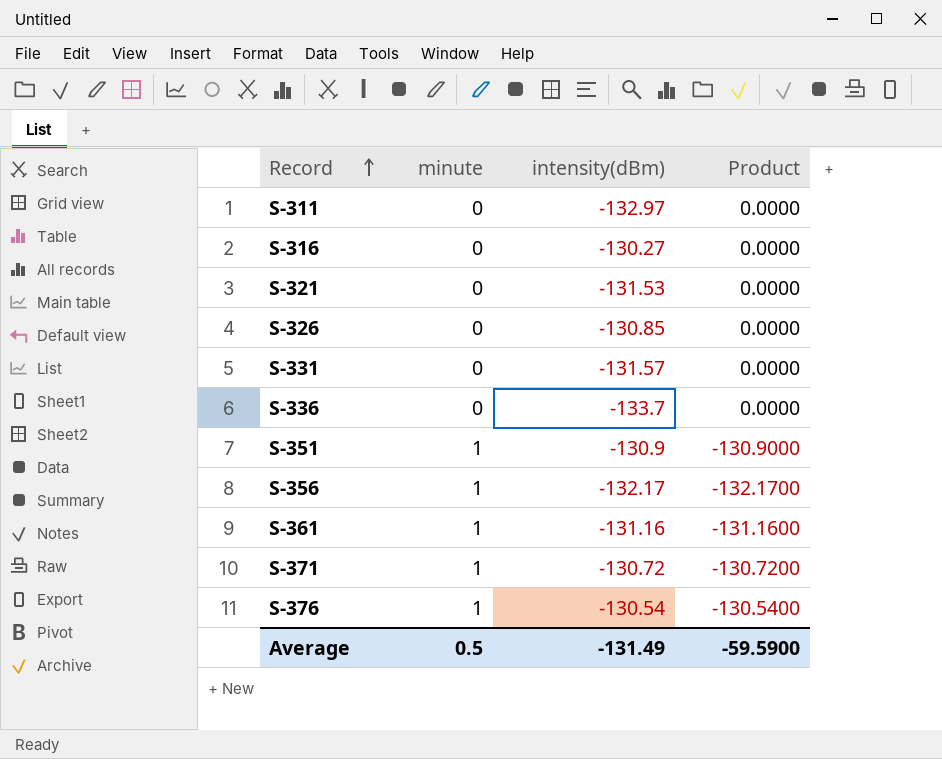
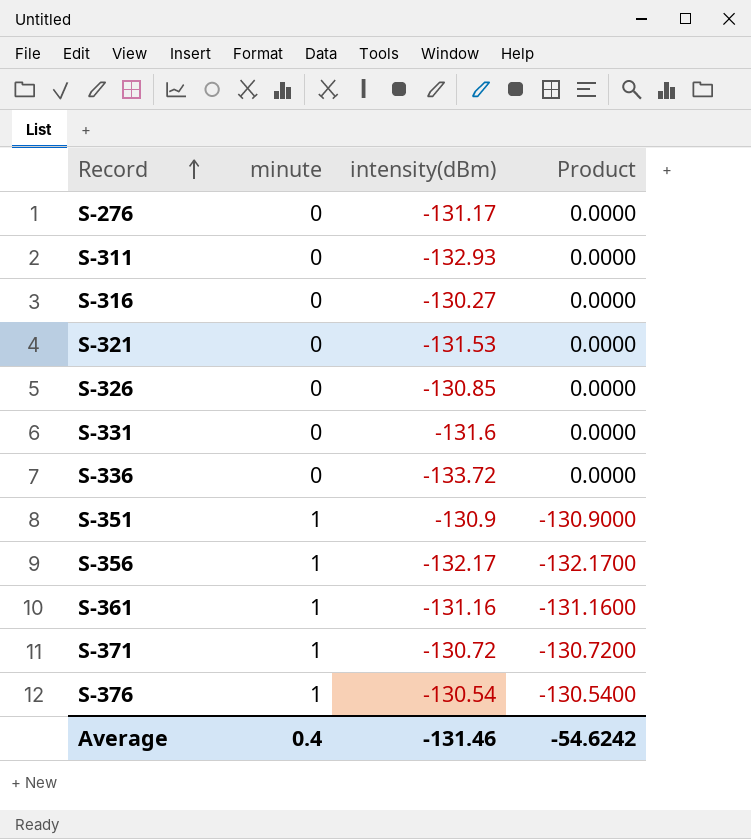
row S-276: none -> 0 | -131.17 | 0.0000
S-311 | intensity(dBm): -132.97 -> -132.93
S-331 | intensity(dBm): -131.57 -> -131.6
S-336 | intensity(dBm): -133.7 -> -133.72
Average | minute: 0.5 -> 0.4
Average | intensity(dBm): -131.49 -> -131.46
Average | Product: -59.5900 -> -54.6242

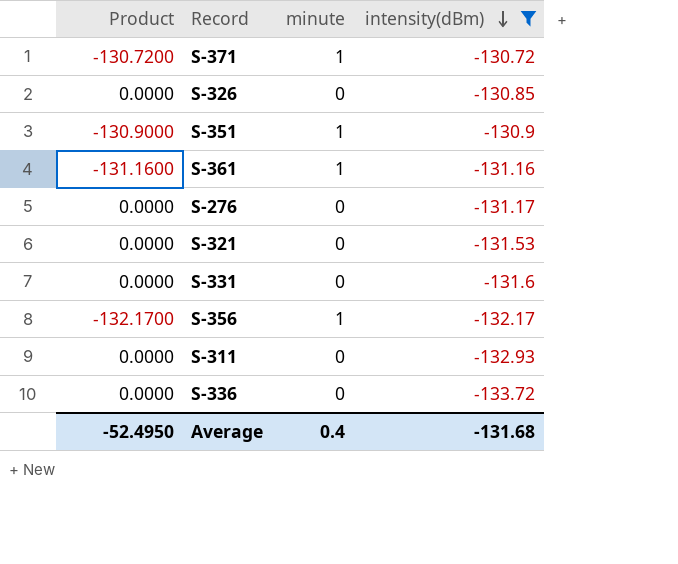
filter: none -> intensity(dBm) <= -130.72
row order: Record ascending -> intensity(dBm) descending
column Product | position: 4 -> 1
Average | Product: -54.6242 -> -52.4950
Average | intensity(dBm): -131.46 -> -131.68

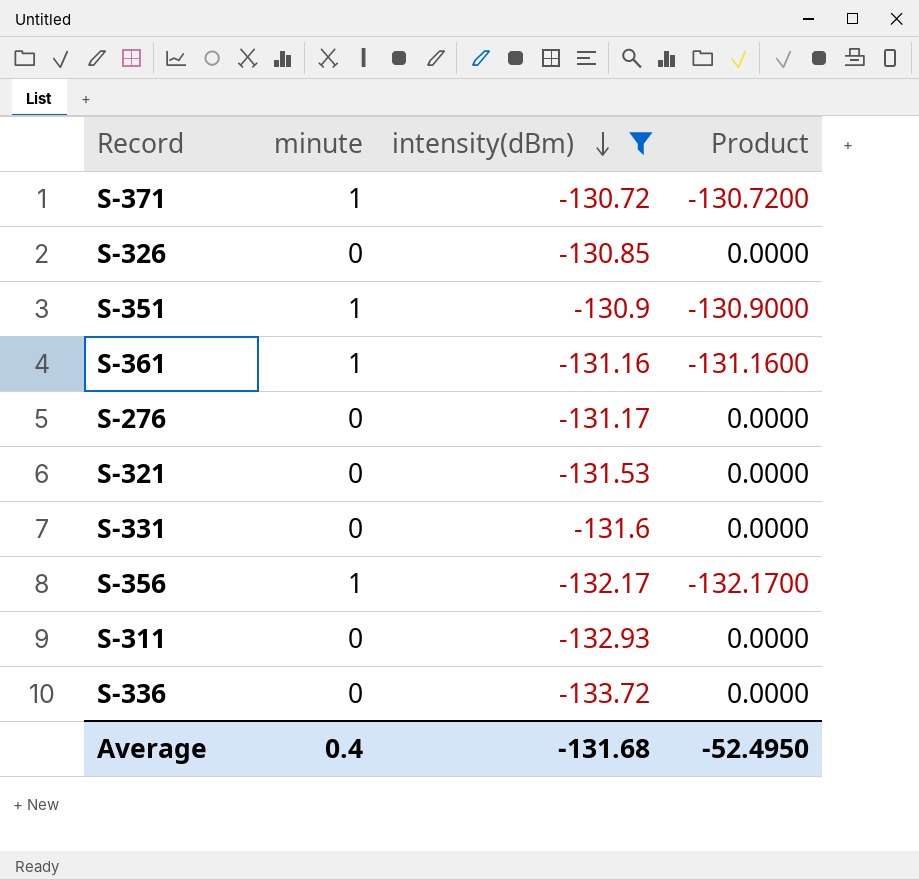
column Product | position: 1 -> 4

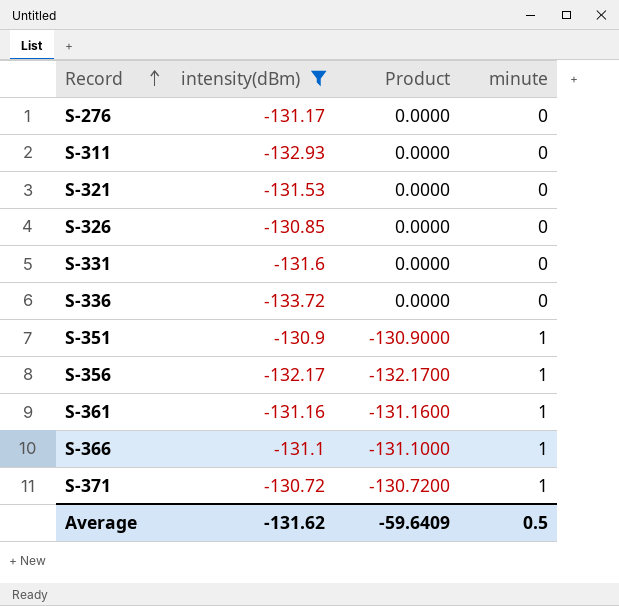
row order: intensity(dBm) descending -> Record ascending
column minute | position: 2 -> 4
row S-366: none -> -131.1 | -131.1000 | 1
Average | intensity(dBm): -131.68 -> -131.62
Average | Product: -52.4950 -> -59.6409
Average | minute: 0.4 -> 0.5

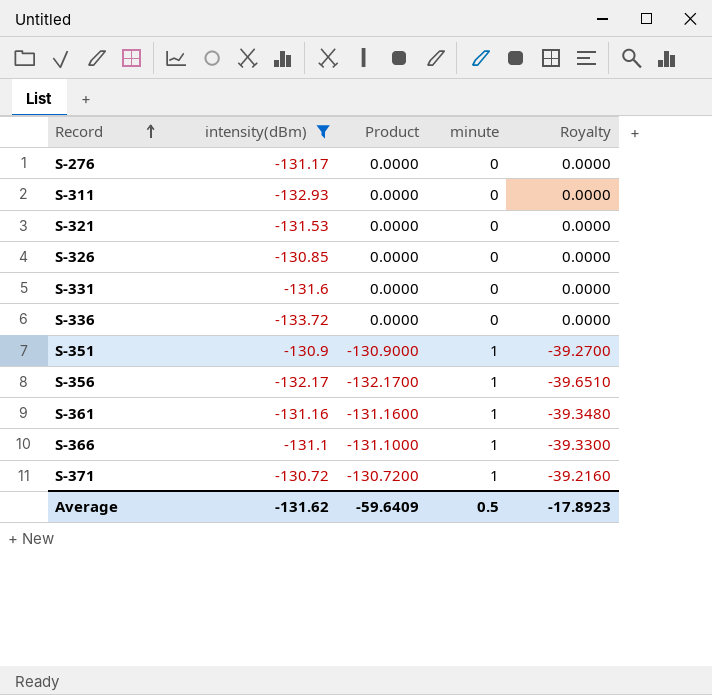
column Royalty | formula: none -> [Product] * 0.3

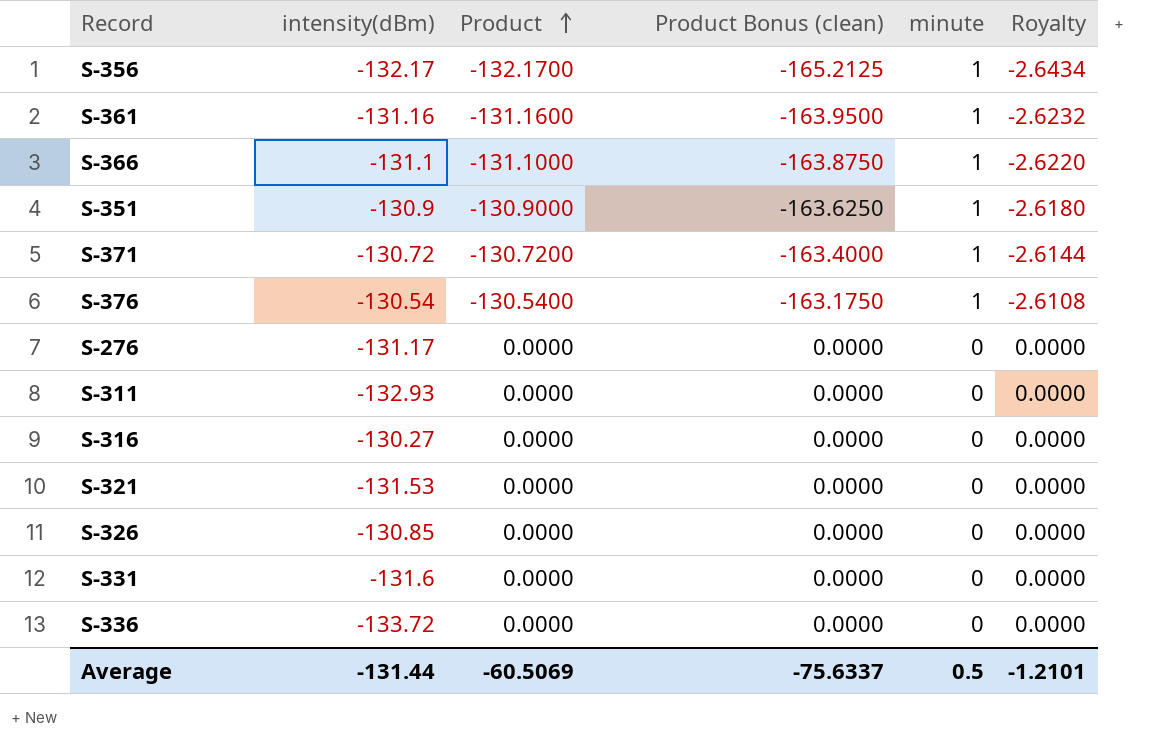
filter: intensity(dBm) <= -130.72 -> none
row order: Record ascending -> Product ascending
column Product Bonus (clean) | formula: none -> [Product] * 1.25
column Royalty | formula: [Product] * 0.3 -> [Product] * 0.02
Average | intensity(dBm): -131.62 -> -131.44
Average | Product: -59.6409 -> -60.5069
Average | Royalty: -17.8923 -> -1.2101

